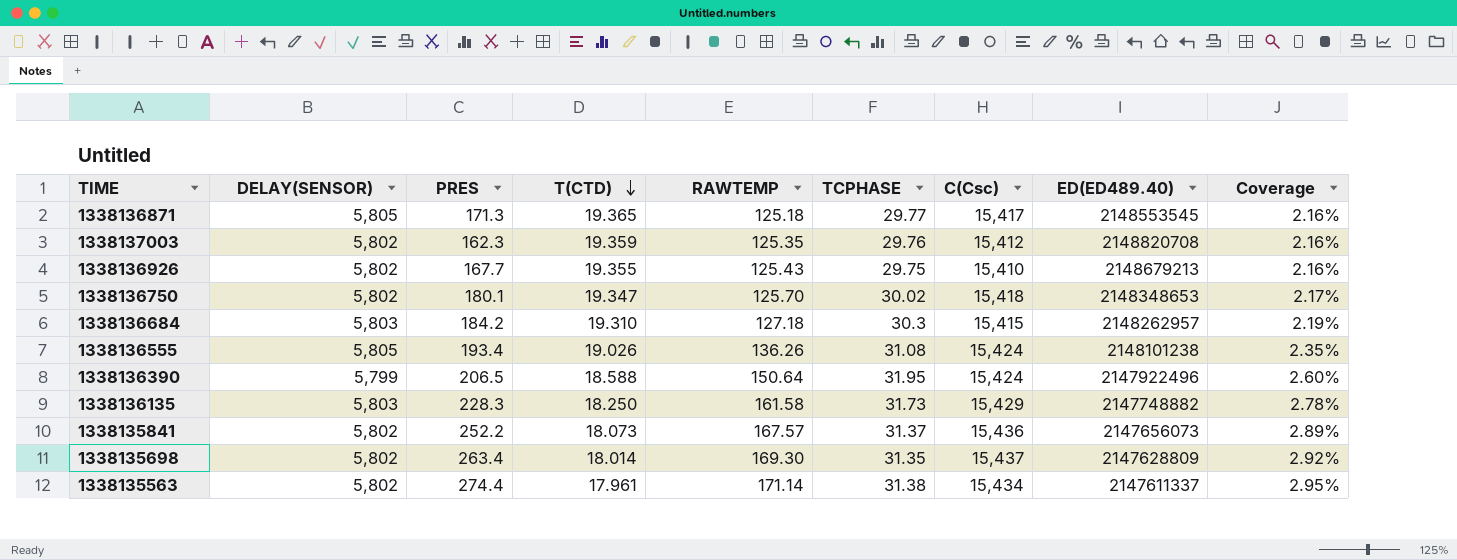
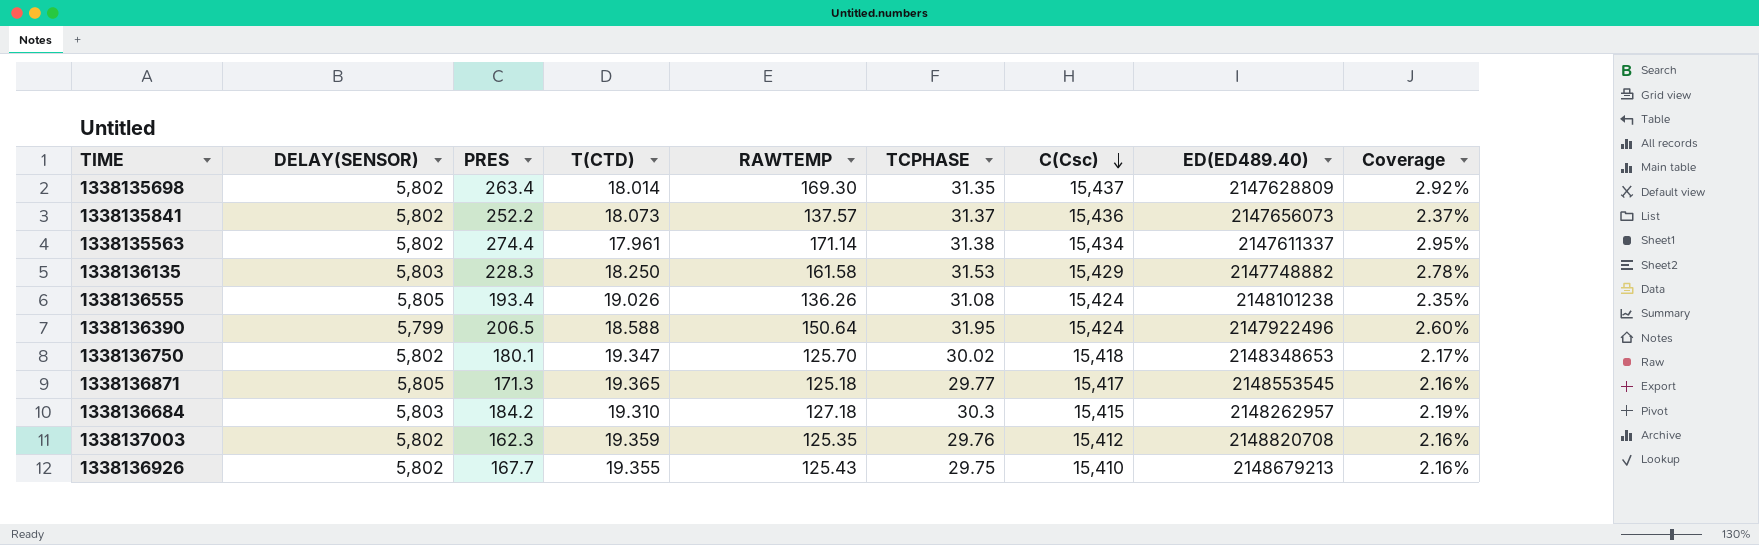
row order: T(CTD) descending -> C(Csc) descending
1338135841 | RAWTEMP: 167.57 -> 137.57
1338135841 | Coverage: 2.89% -> 2.37%
1338136135 | TCPHASE: 31.73 -> 31.53

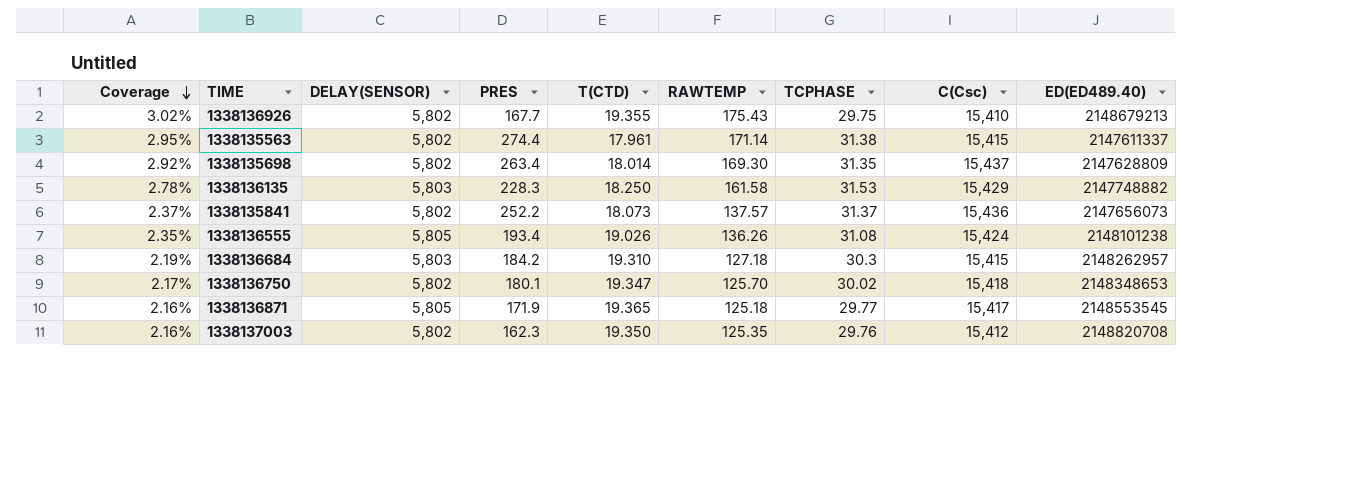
row order: C(Csc) descending -> Coverage descending
column Coverage | position: 9 -> 1
row 1338136390: 5,799 | 206.5 | 18.588 | 150.64 | 31.95 | 15,424 | 2147922496 | 2.60% -> none
1338136926 | Coverage: 2.16% -> 3.02%
1338136926 | RAWTEMP: 125.43 -> 175.43
1338135563 | C(Csc): 15,434 -> 15,415
1338136871 | PRES: 171.3 -> 171.9
1338137003 | T(CTD): 19.359 -> 19.350

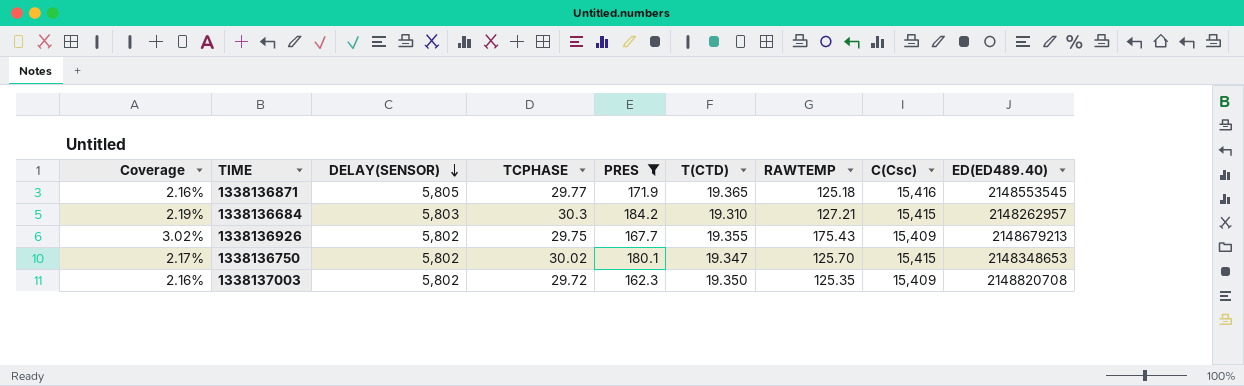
filter: none -> PRES <= 184.2
row order: Coverage descending -> DELAY(SENSOR) descending
column TCPHASE | position: 7 -> 4
1338136871 | C(Csc): 15,417 -> 15,416
1338136684 | RAWTEMP: 127.18 -> 127.21
1338136926 | C(Csc): 15,410 -> 15,409
1338136750 | C(Csc): 15,418 -> 15,415
1338137003 | TCPHASE: 29.76 -> 29.72
1338137003 | C(Csc): 15,412 -> 15,409

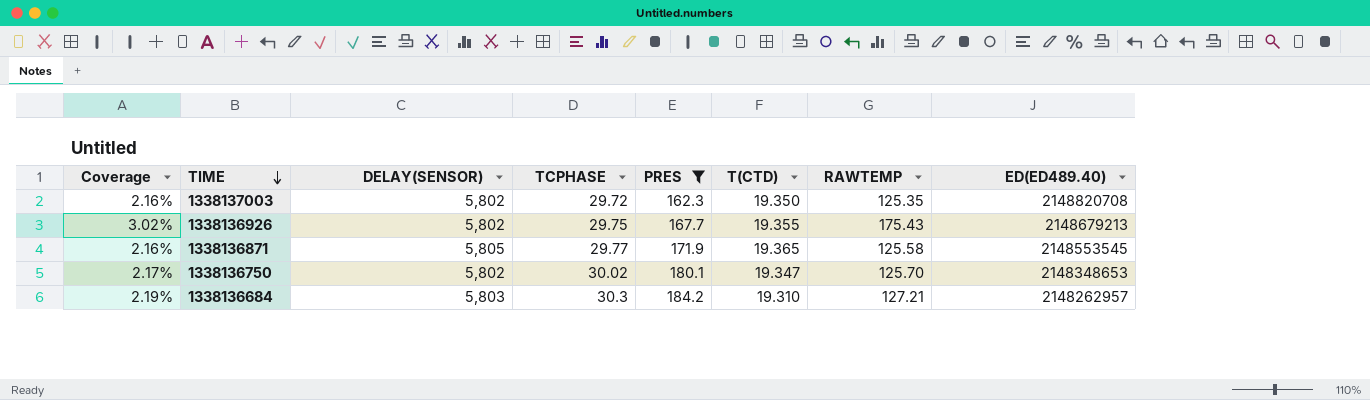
row order: DELAY(SENSOR) descending -> TIME descending
column C(Csc) | position: 8 -> none
1338136871 | RAWTEMP: 125.18 -> 125.58

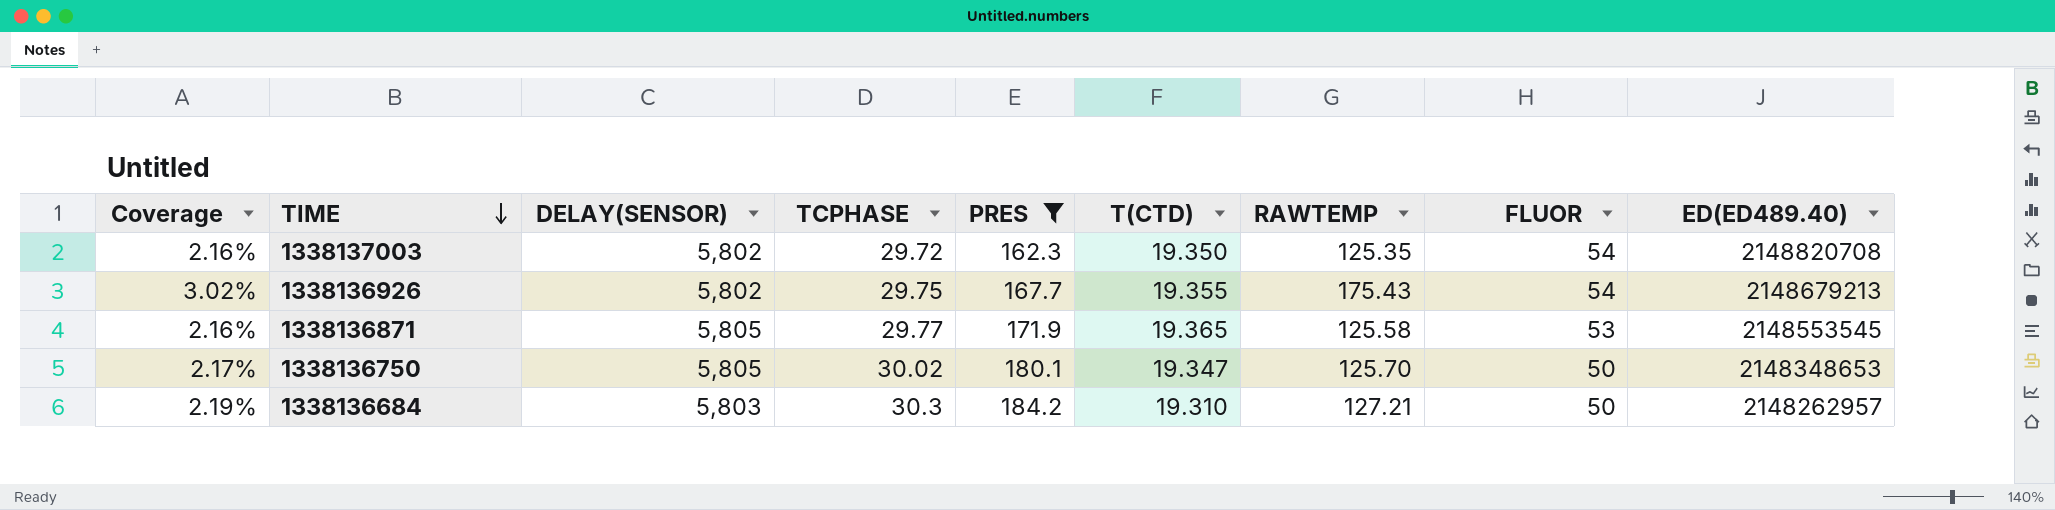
column FLUOR | position: none -> 8
1338136750 | DELAY(SENSOR): 5,802 -> 5,805

